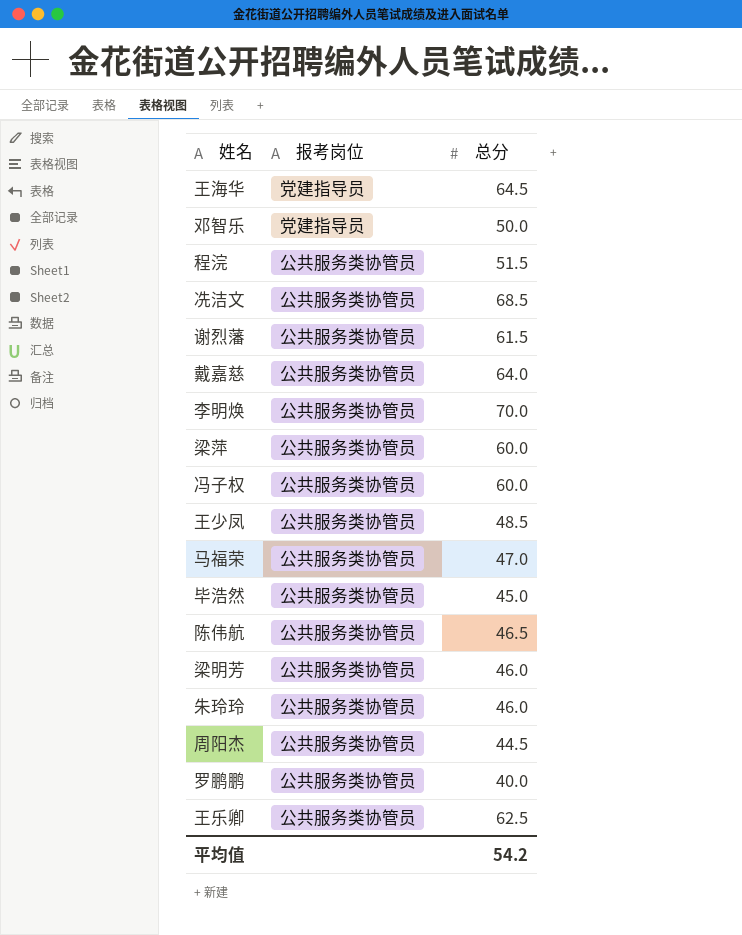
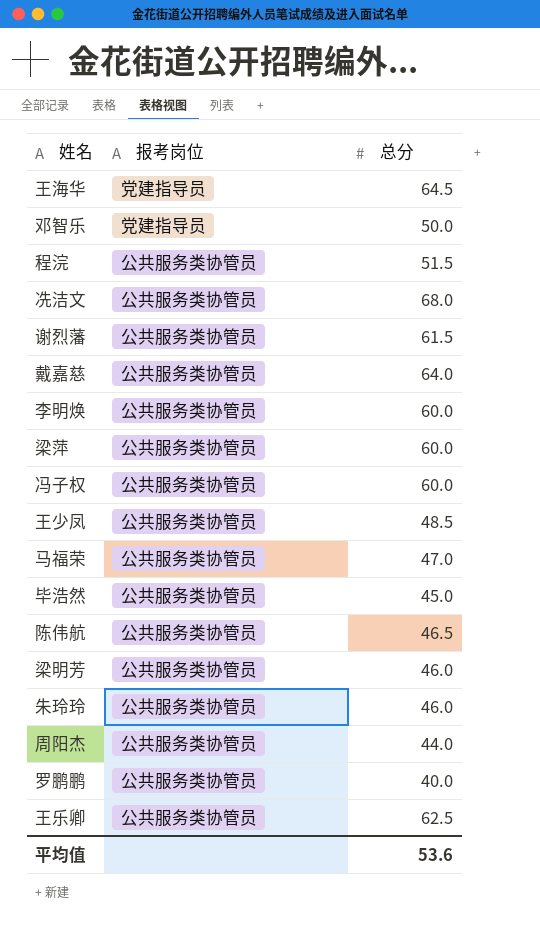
冼洁文 | 总分: 68.5 -> 68.0
李明焕 | 总分: 70.0 -> 60.0
周阳杰 | 总分: 44.5 -> 44.0
平均值 | 总分: 54.2 -> 53.6

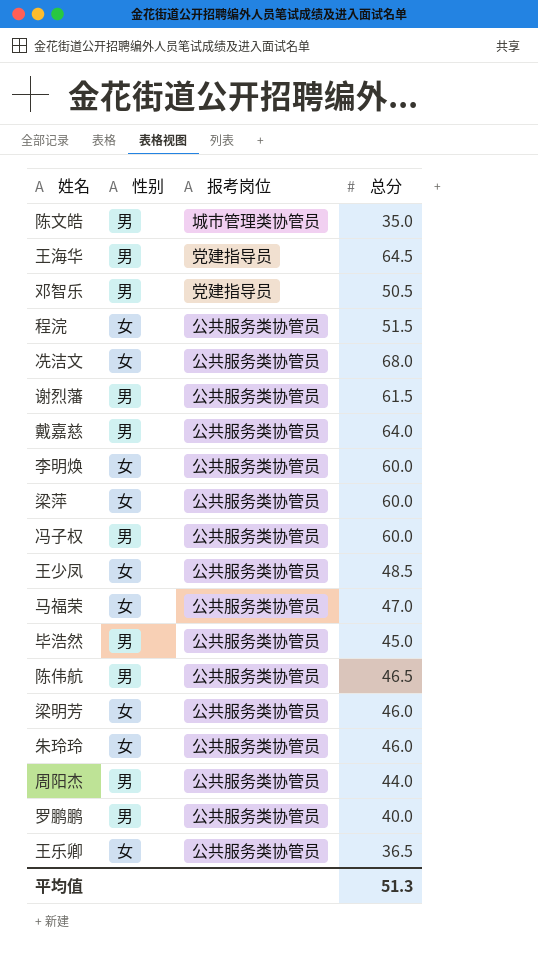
column 性别 | position: none -> 2
row 陈文皓: none -> 男 | 城市管理类协管员 | 35.0
邓智乐 | 总分: 50.0 -> 50.5
王乐卿 | 总分: 62.5 -> 36.5
平均值 | 总分: 53.6 -> 51.3

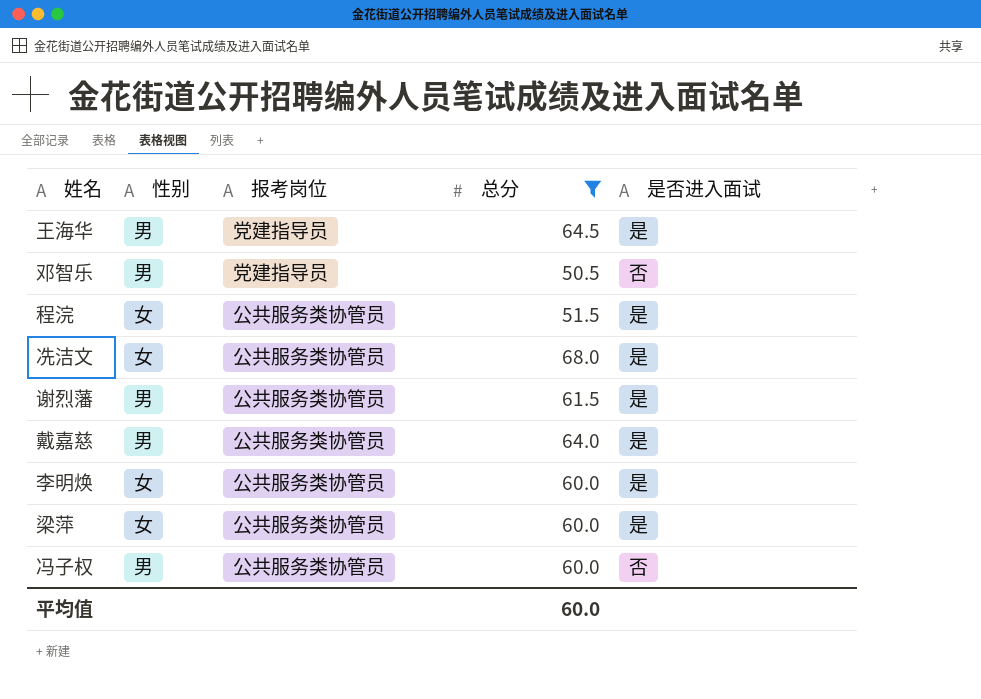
filter: none -> 总分 >= 50.5
column 是否进入面试 | position: none -> 5
平均值 | 总分: 51.3 -> 60.0

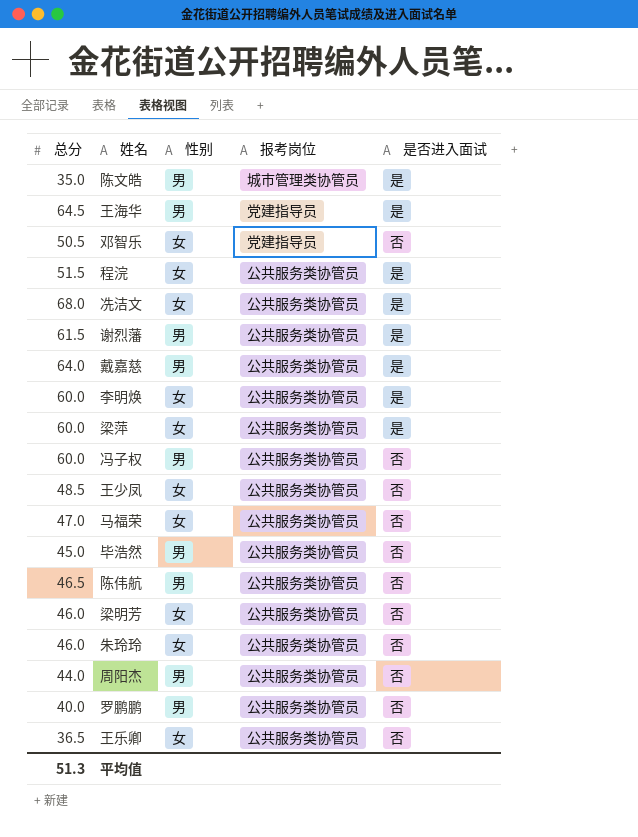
filter: 总分 >= 50.5 -> none
column 总分 | position: 4 -> 1
邓智乐 | 性别: 男 -> 女
平均值 | 总分: 60.0 -> 51.3

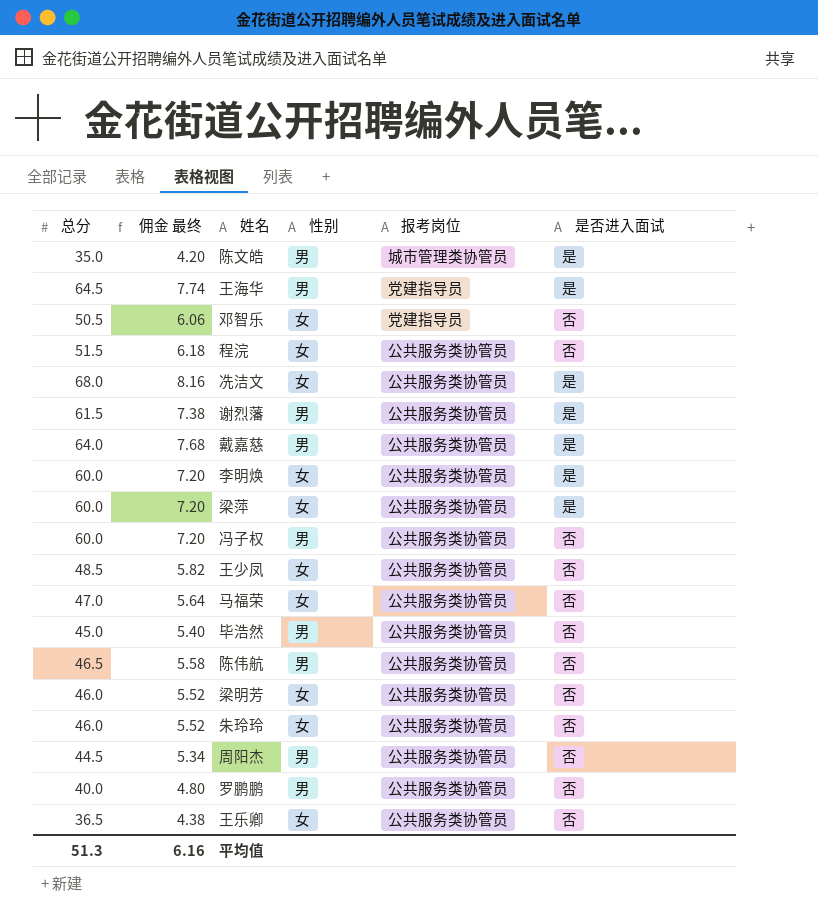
column 佣金 最终 | formula: none -> [总分] * 0.12
程浣 | 是否进入面试: 是 -> 否
周阳杰 | 总分: 44.0 -> 44.5

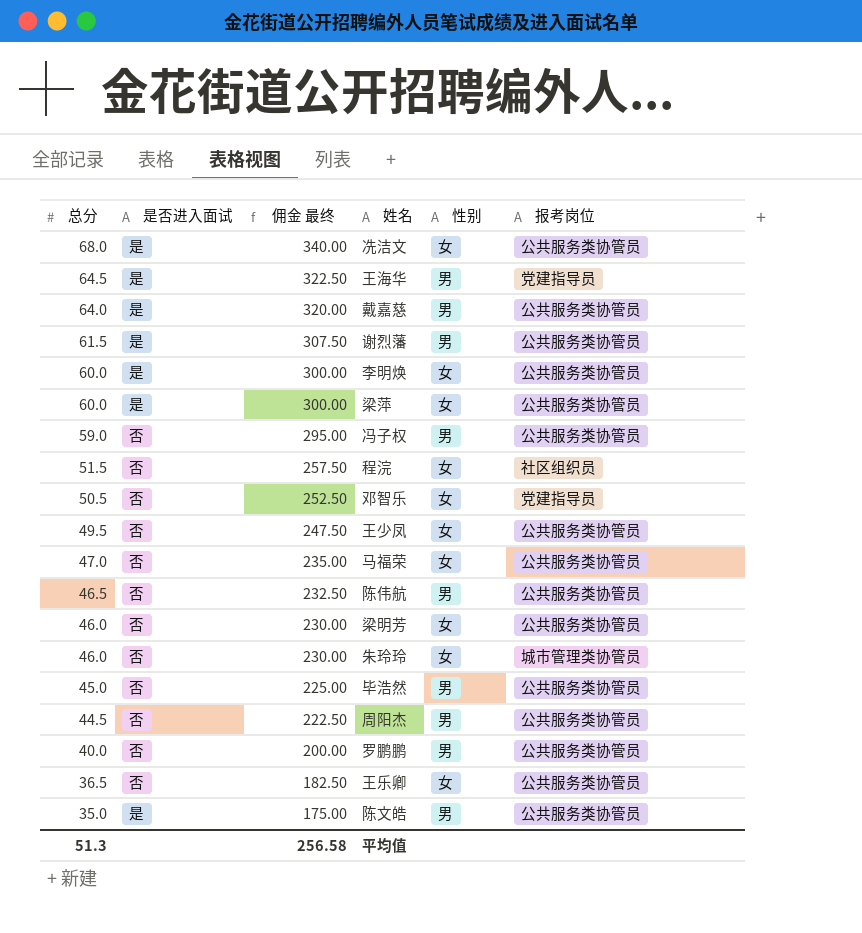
row order: none -> 总分 descending
column 是否进入面试 | position: 6 -> 2
column 佣金 最终 | formula: [总分] * 0.12 -> [总分] * 5
冯子权 | 总分: 60.0 -> 59.0
程浣 | 报考岗位: 公共服务类协管员 -> 社区组织员
王少凤 | 总分: 48.5 -> 49.5
朱玲玲 | 报考岗位: 公共服务类协管员 -> 城市管理类协管员
陈文皓 | 报考岗位: 城市管理类协管员 -> 公共服务类协管员
平均值 | 佣金 最终: 6.16 -> 256.58

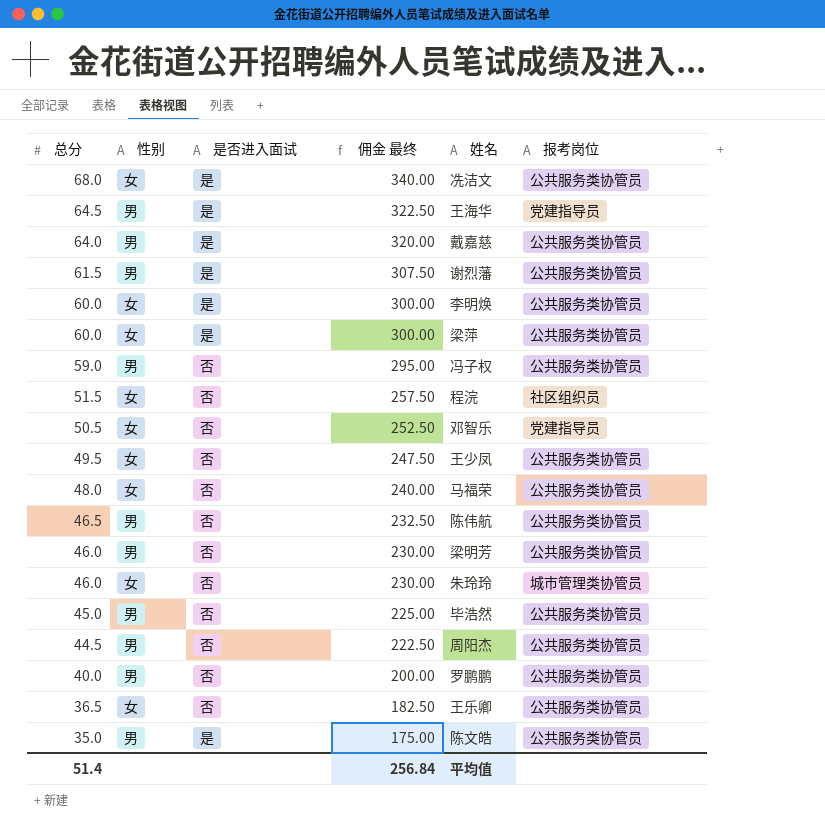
column 性别 | position: 5 -> 2
马福荣 | 总分: 47.0 -> 48.0
马福荣 | 佣金 最终: 235.00 -> 240.00
梁明芳 | 性别: 女 -> 男
平均值 | 总分: 51.3 -> 51.4
平均值 | 佣金 最终: 256.58 -> 256.84

